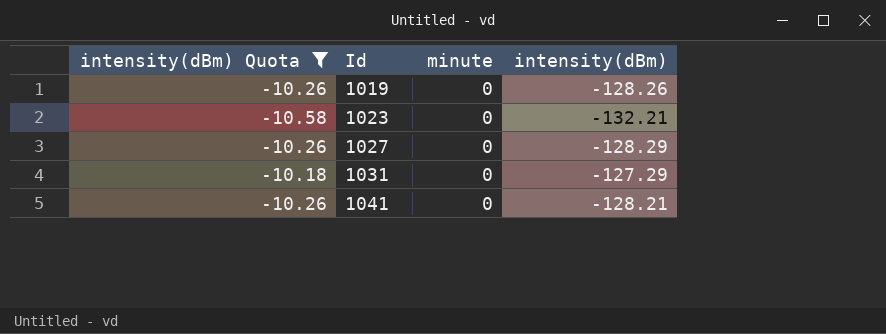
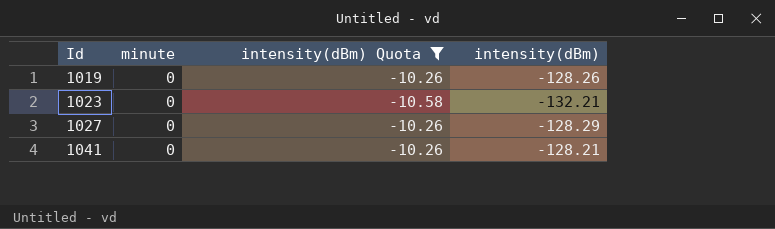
column intensity(dBm) Quota | position: 1 -> 3
row 1031: -10.18 | 0 | -127.29 -> none

